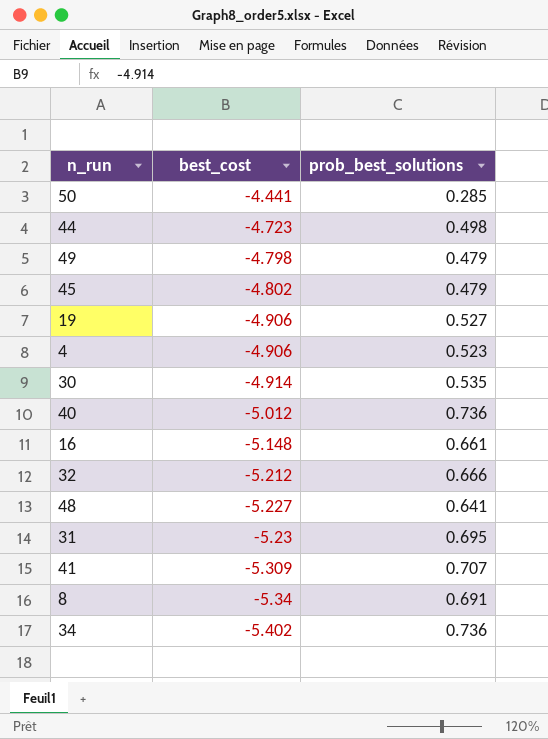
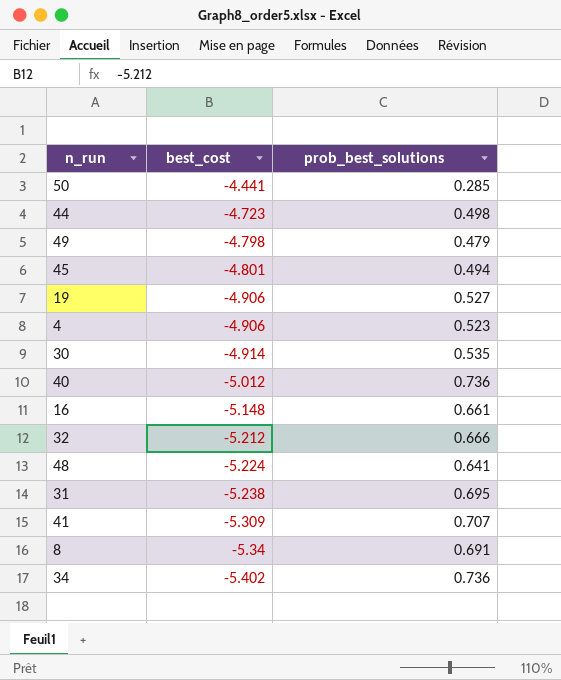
45 | best_cost: -4.802 -> -4.801
45 | prob_best_solutions: 0.479 -> 0.494
48 | best_cost: -5.227 -> -5.224
31 | best_cost: -5.23 -> -5.238

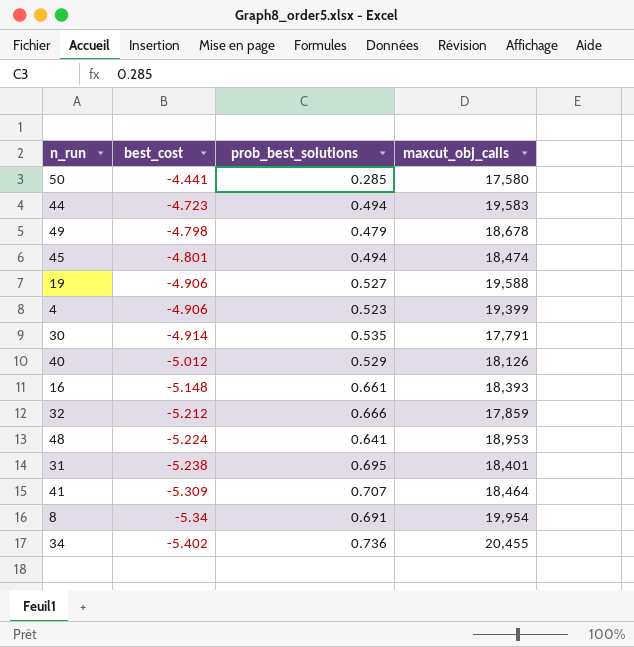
column maxcut_obj_calls | position: none -> 4
44 | prob_best_solutions: 0.498 -> 0.494
40 | prob_best_solutions: 0.736 -> 0.529

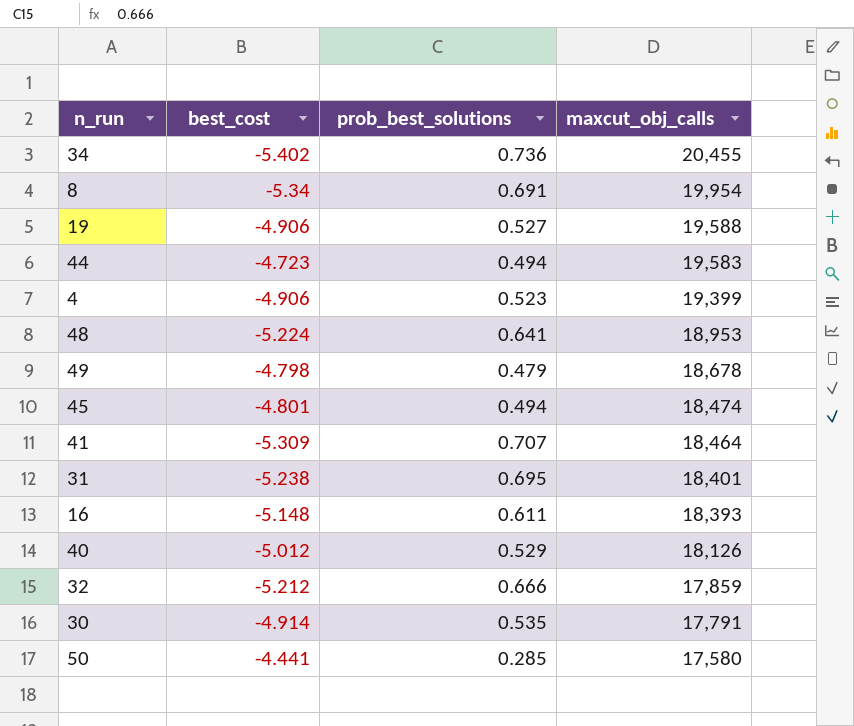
row order: best_cost descending -> maxcut_obj_calls descending
16 | prob_best_solutions: 0.661 -> 0.611

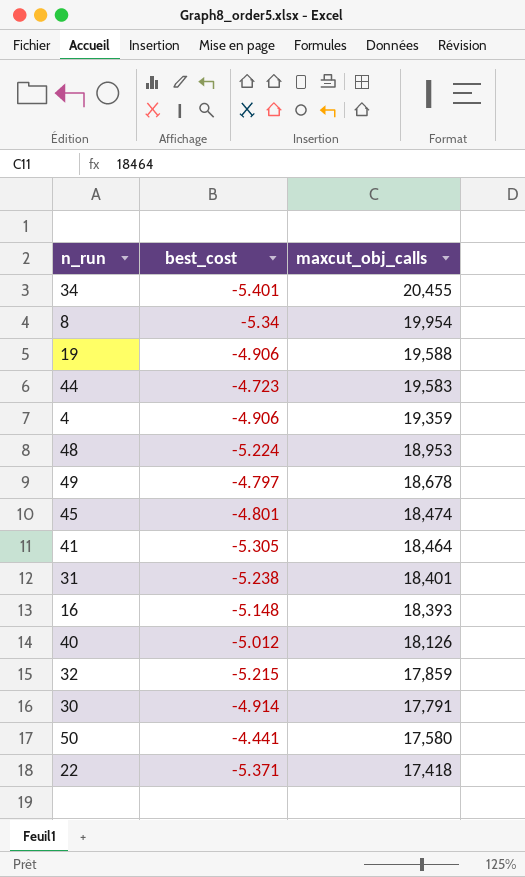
column prob_best_solutions | position: 3 -> none
34 | best_cost: -5.402 -> -5.401
4 | maxcut_obj_calls: 19,399 -> 19,359
49 | best_cost: -4.798 -> -4.797
41 | best_cost: -5.309 -> -5.305
32 | best_cost: -5.212 -> -5.215
row 22: none -> -5.371 | 17,418

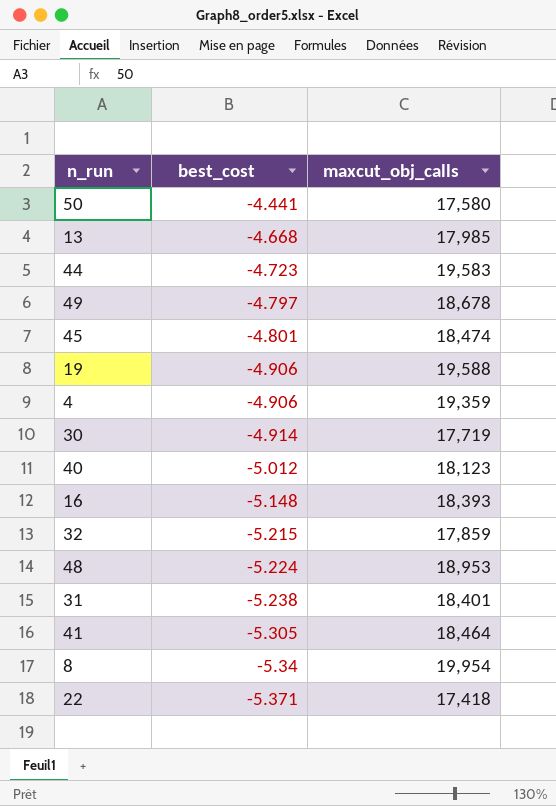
row order: maxcut_obj_calls descending -> best_cost descending
row 34: -5.401 | 20,455 -> none
row 13: none -> -4.668 | 17,985
30 | maxcut_obj_calls: 17,791 -> 17,719
40 | maxcut_obj_calls: 18,126 -> 18,123

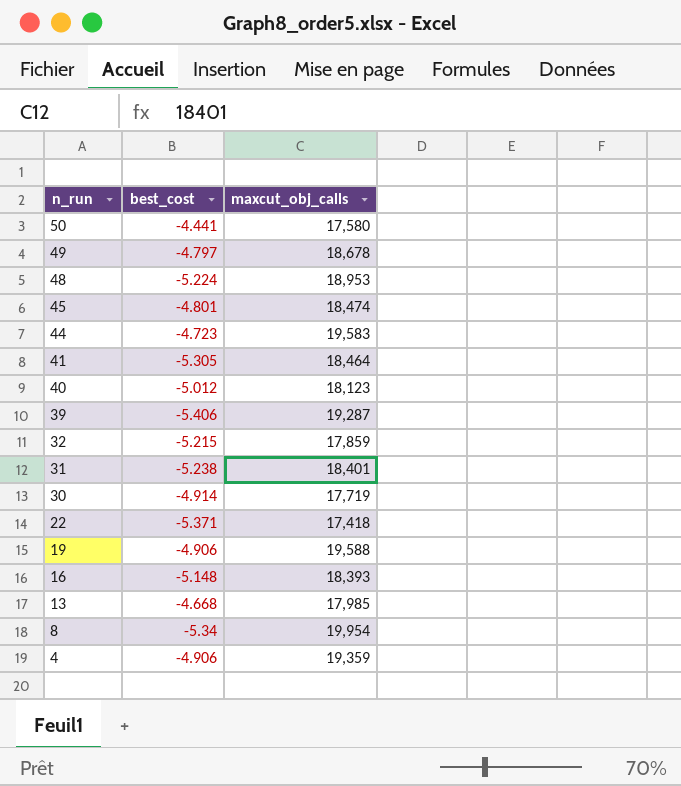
row order: best_cost descending -> n_run descending
row 39: none -> -5.406 | 19,287

